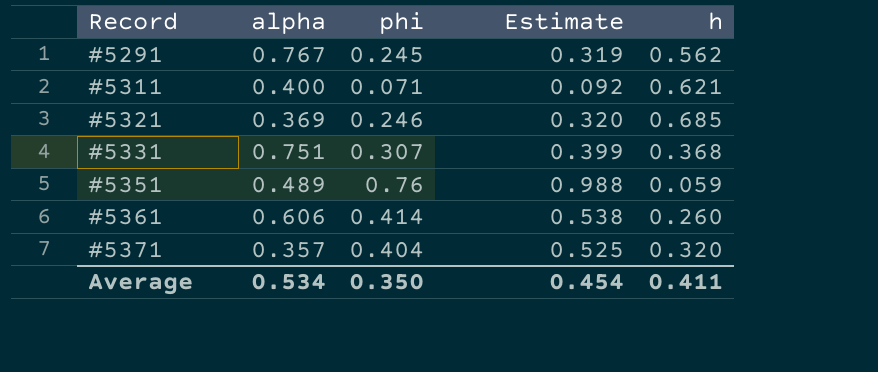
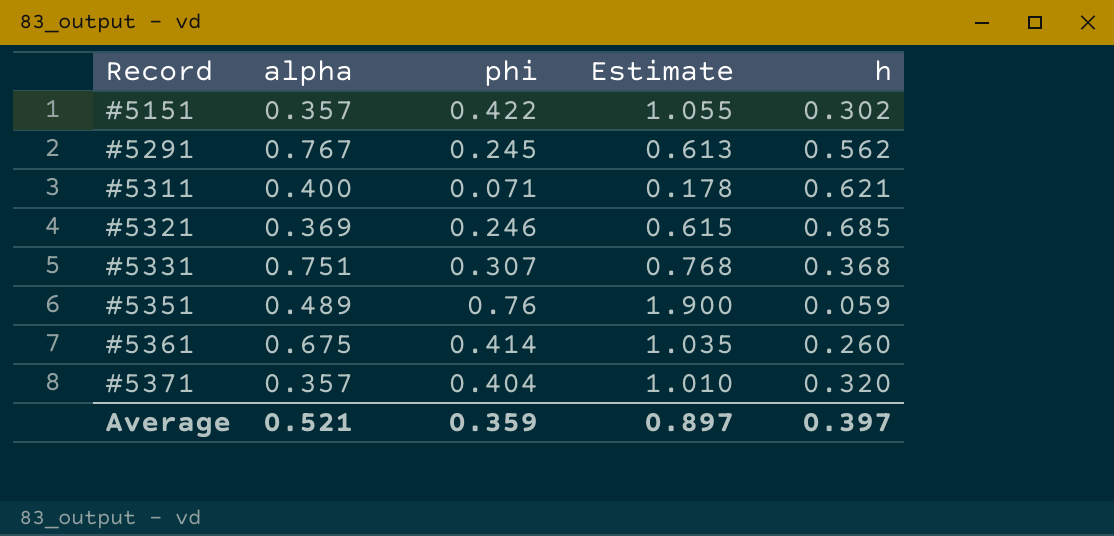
column Estimate | formula: [phi] * 1.3 -> [phi] * 2.5
row #5151: none -> 0.357 | 0.422 | 1.055 | 0.302
#5361 | alpha: 0.606 -> 0.675
Average | alpha: 0.534 -> 0.521
Average | phi: 0.350 -> 0.359
Average | Estimate: 0.454 -> 0.897
Average | h: 0.411 -> 0.397

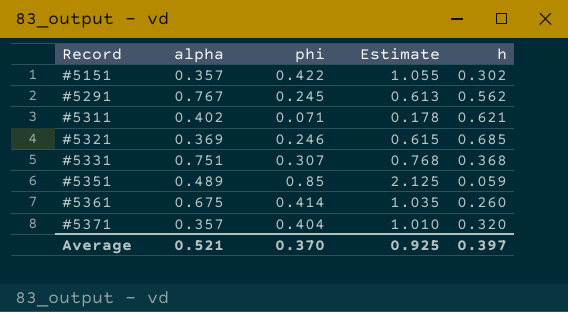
#5311 | alpha: 0.400 -> 0.402
#5351 | phi: 0.76 -> 0.85
#5351 | Estimate: 1.900 -> 2.125
Average | phi: 0.359 -> 0.370
Average | Estimate: 0.897 -> 0.925

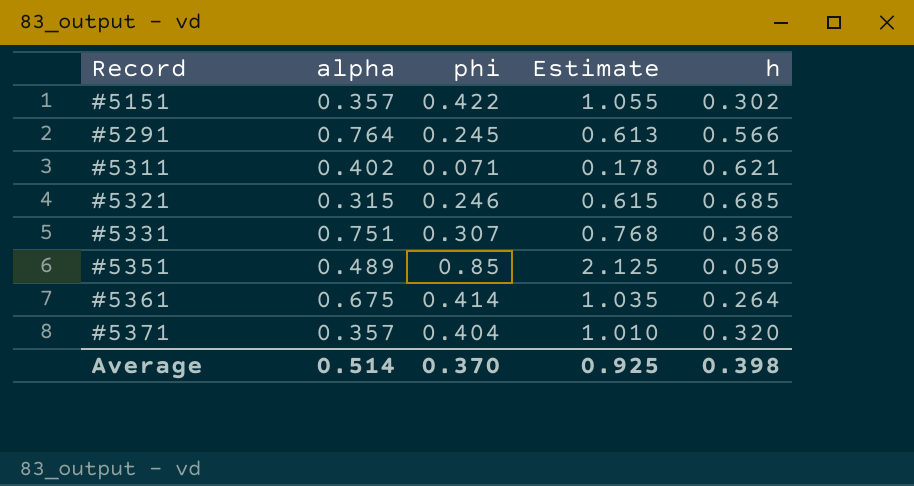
#5291 | alpha: 0.767 -> 0.764
#5291 | h: 0.562 -> 0.566
#5321 | alpha: 0.369 -> 0.315
#5361 | h: 0.260 -> 0.264
Average | alpha: 0.521 -> 0.514
Average | h: 0.397 -> 0.398

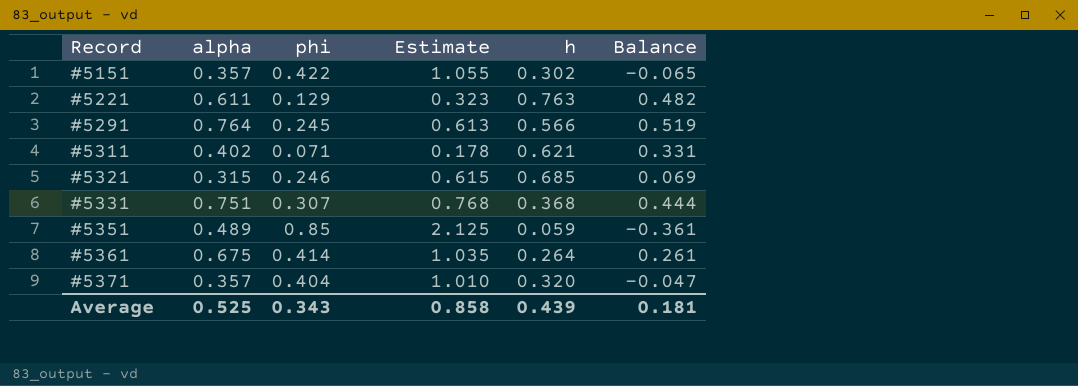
column Balance | formula: none -> [alpha] - [phi]
row #5221: none -> 0.611 | 0.129 | 0.323 | 0.763 | 0.482
Average | alpha: 0.514 -> 0.525
Average | phi: 0.370 -> 0.343
Average | Estimate: 0.925 -> 0.858
Average | h: 0.398 -> 0.439

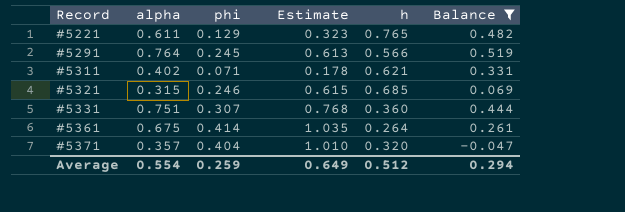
filter: none -> Balance >= -0.047
#5221 | h: 0.763 -> 0.765
#5331 | h: 0.368 -> 0.360
Average | alpha: 0.525 -> 0.554
Average | phi: 0.343 -> 0.259
Average | Estimate: 0.858 -> 0.649
Average | h: 0.439 -> 0.512
Average | Balance: 0.181 -> 0.294

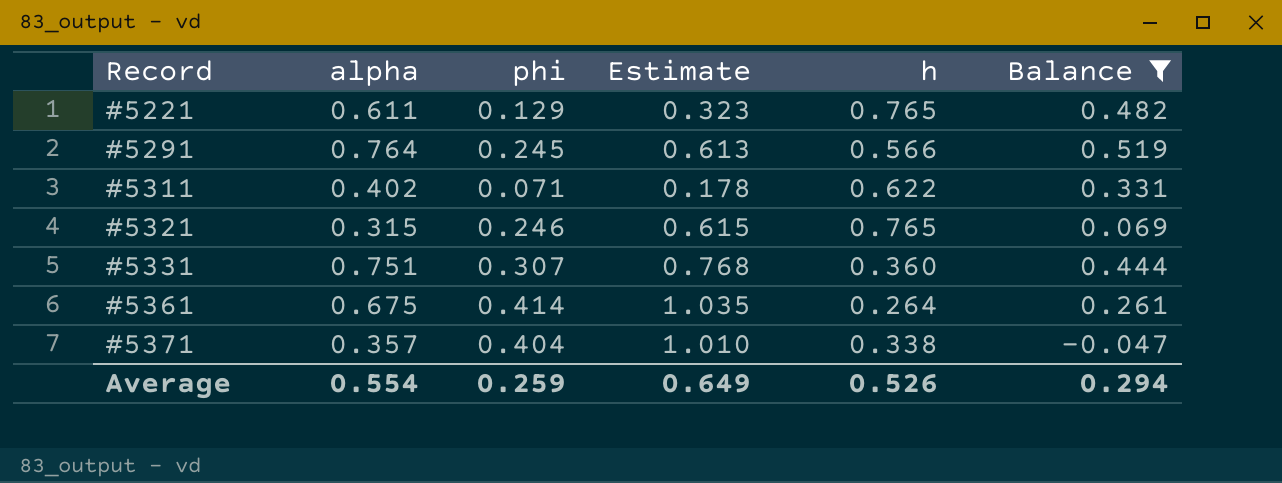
#5311 | h: 0.621 -> 0.622
#5321 | h: 0.685 -> 0.765
#5371 | h: 0.320 -> 0.338
Average | h: 0.512 -> 0.526

